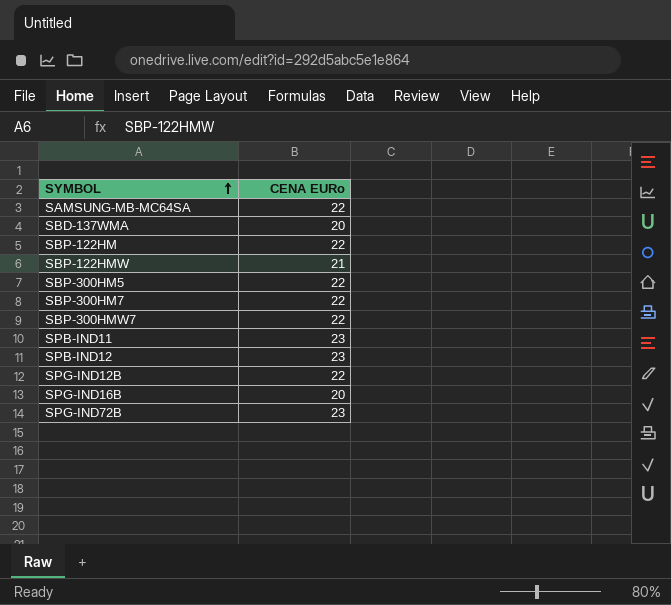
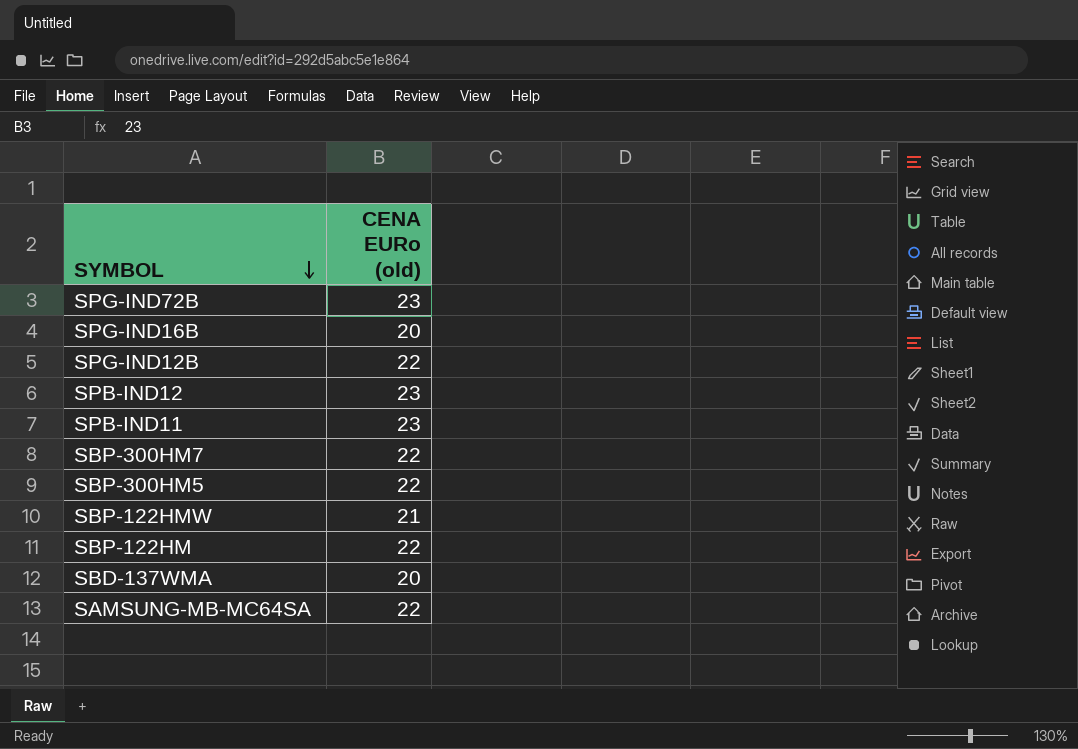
row order: SYMBOL ascending -> SYMBOL descending
column name: CENA EURo -> CENA EURo (old)
row SBP-300HMW7: 22 -> none

